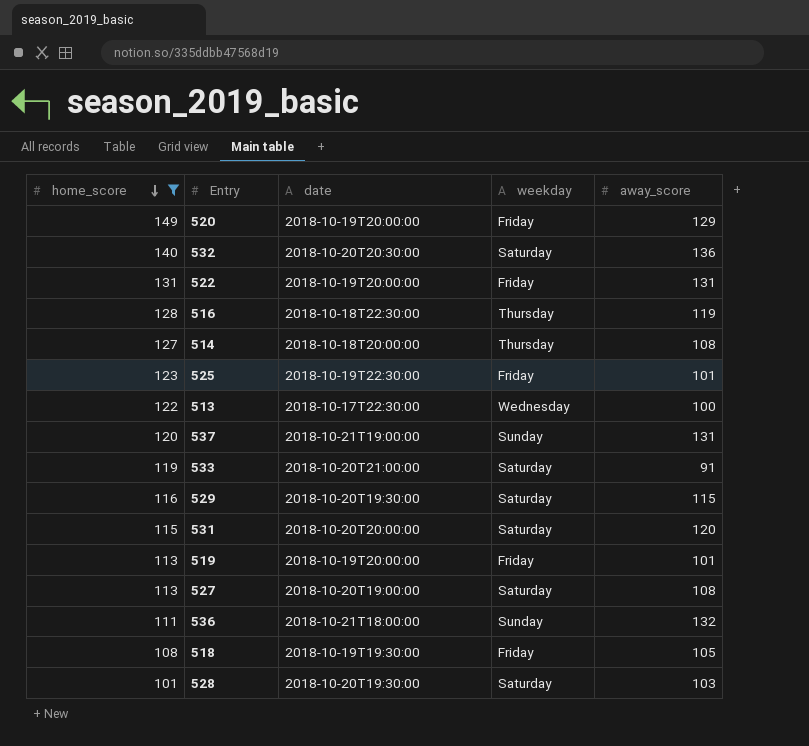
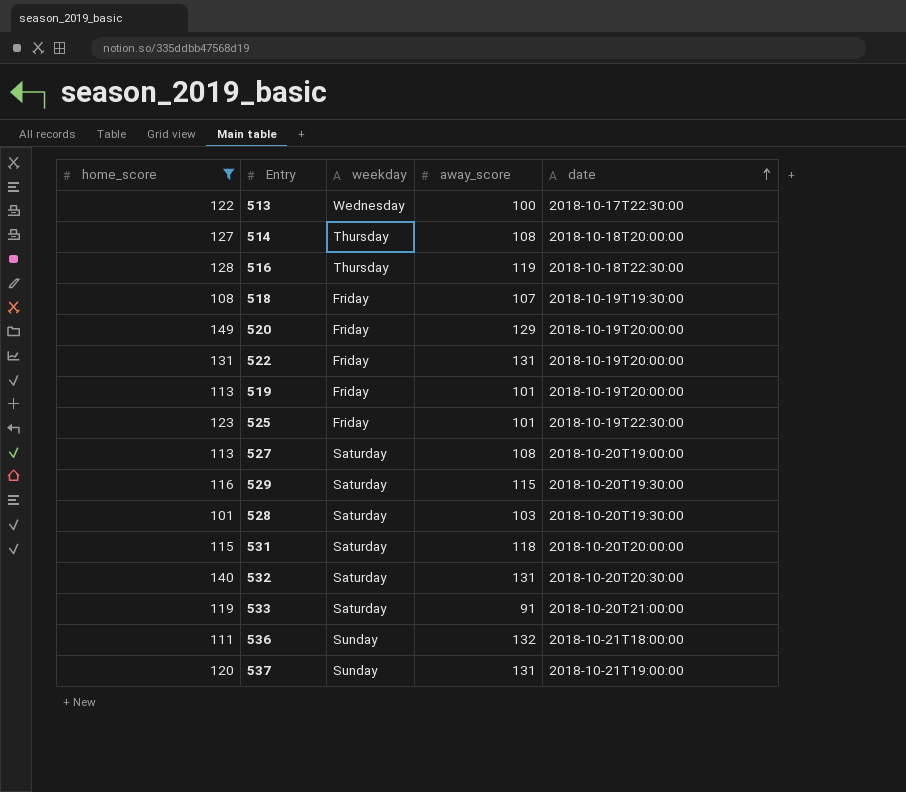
row order: home_score descending -> date ascending
column date | position: 3 -> 5
518 | away_score: 105 -> 107
531 | away_score: 120 -> 118
532 | away_score: 136 -> 131

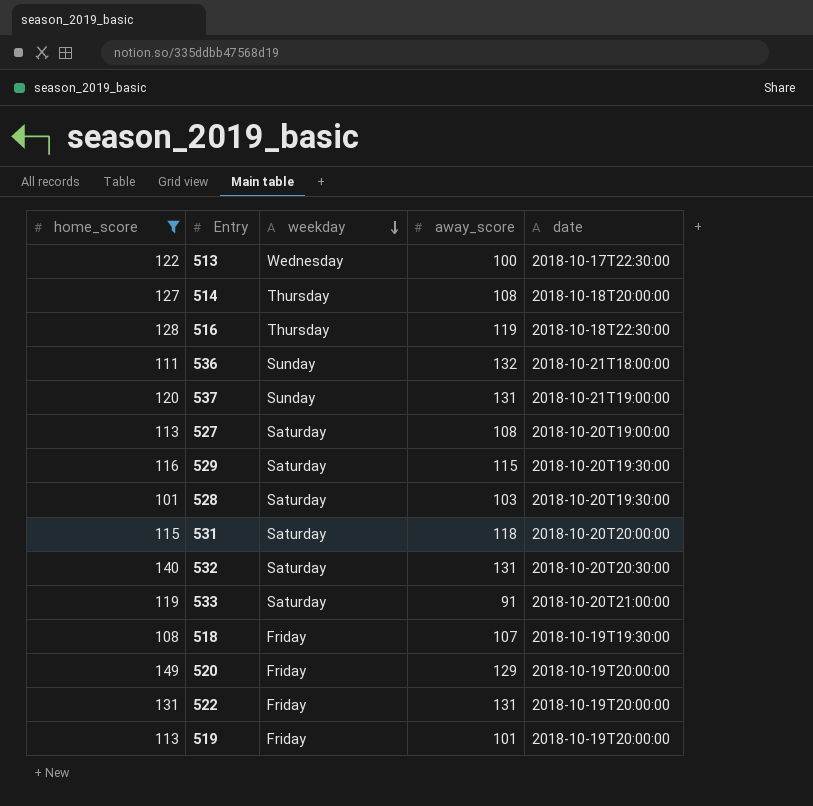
row order: date ascending -> weekday descending
row 525: 123 | Friday | 101 | 2018-10-19T22:30:00 -> none

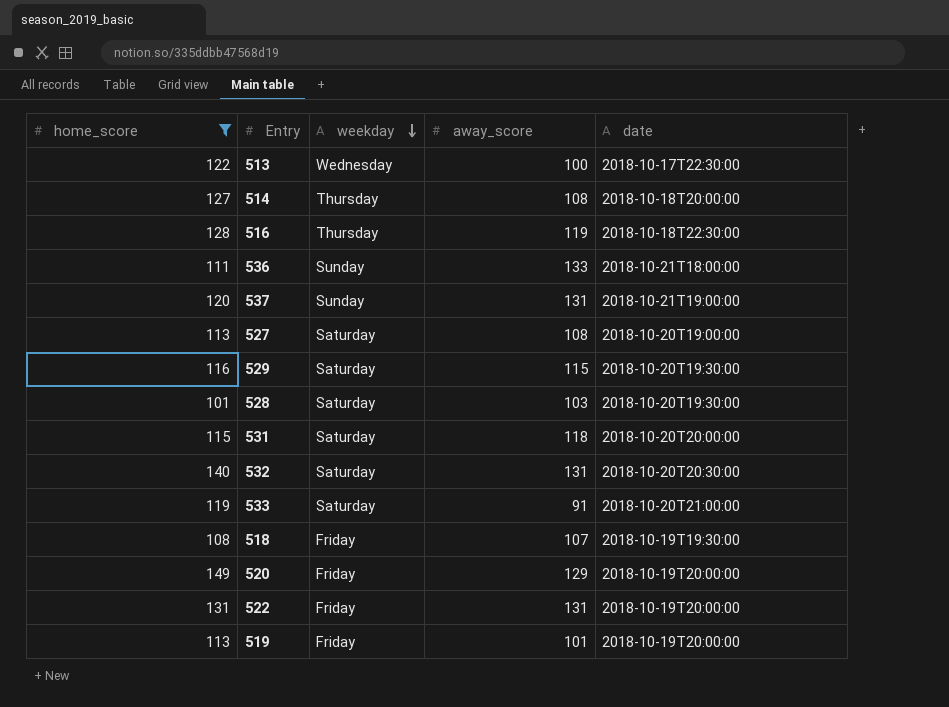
536 | away_score: 132 -> 133

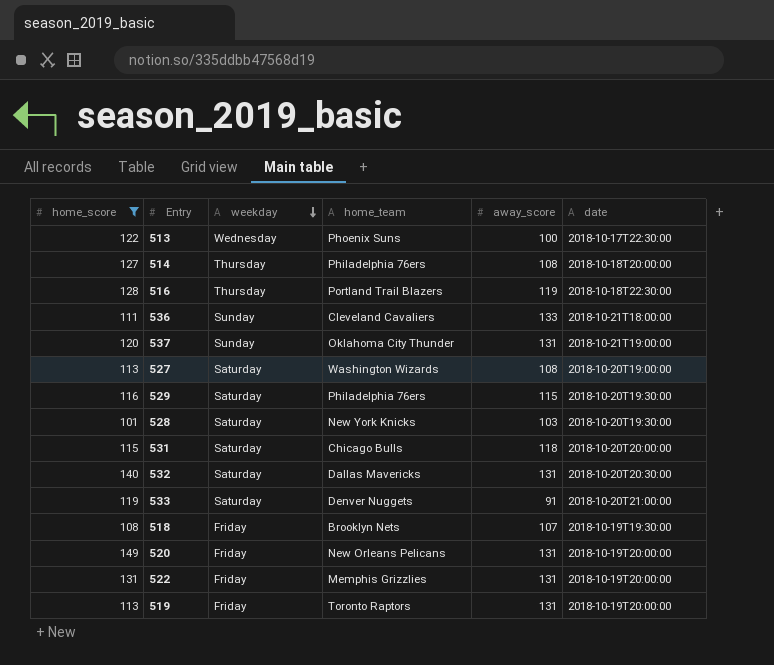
column home_team | position: none -> 4
520 | away_score: 129 -> 131
519 | away_score: 101 -> 131

